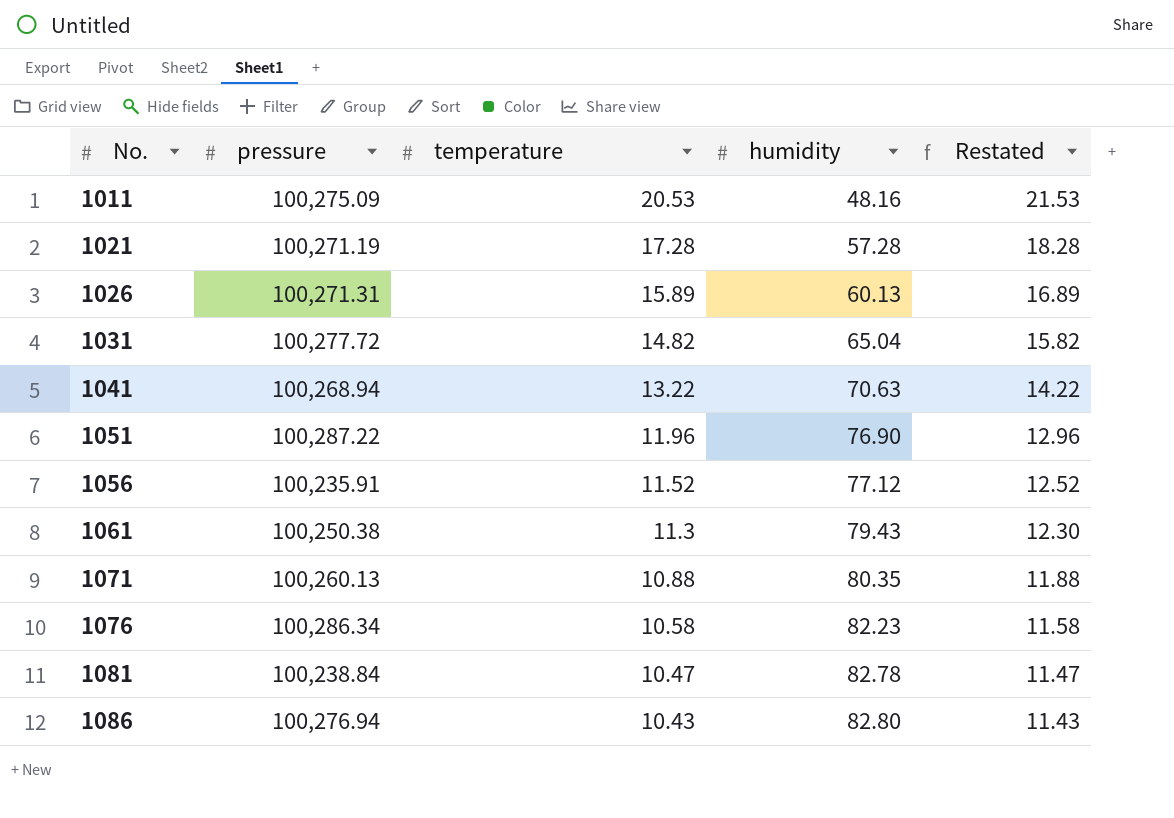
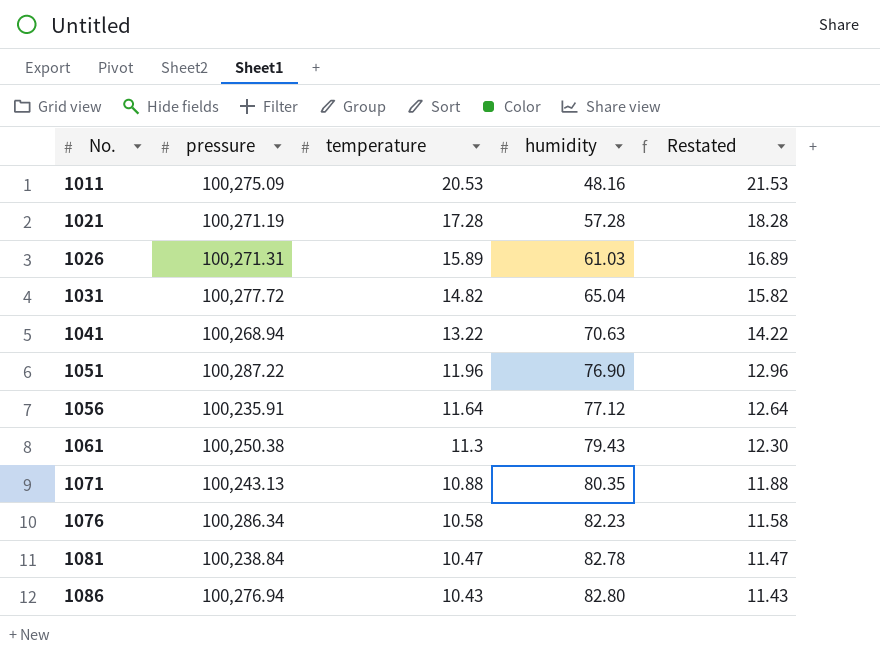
1026 | humidity: 60.13 -> 61.03
1056 | temperature: 11.52 -> 11.64
1056 | Restated: 12.52 -> 12.64
1071 | pressure: 100,260.13 -> 100,243.13

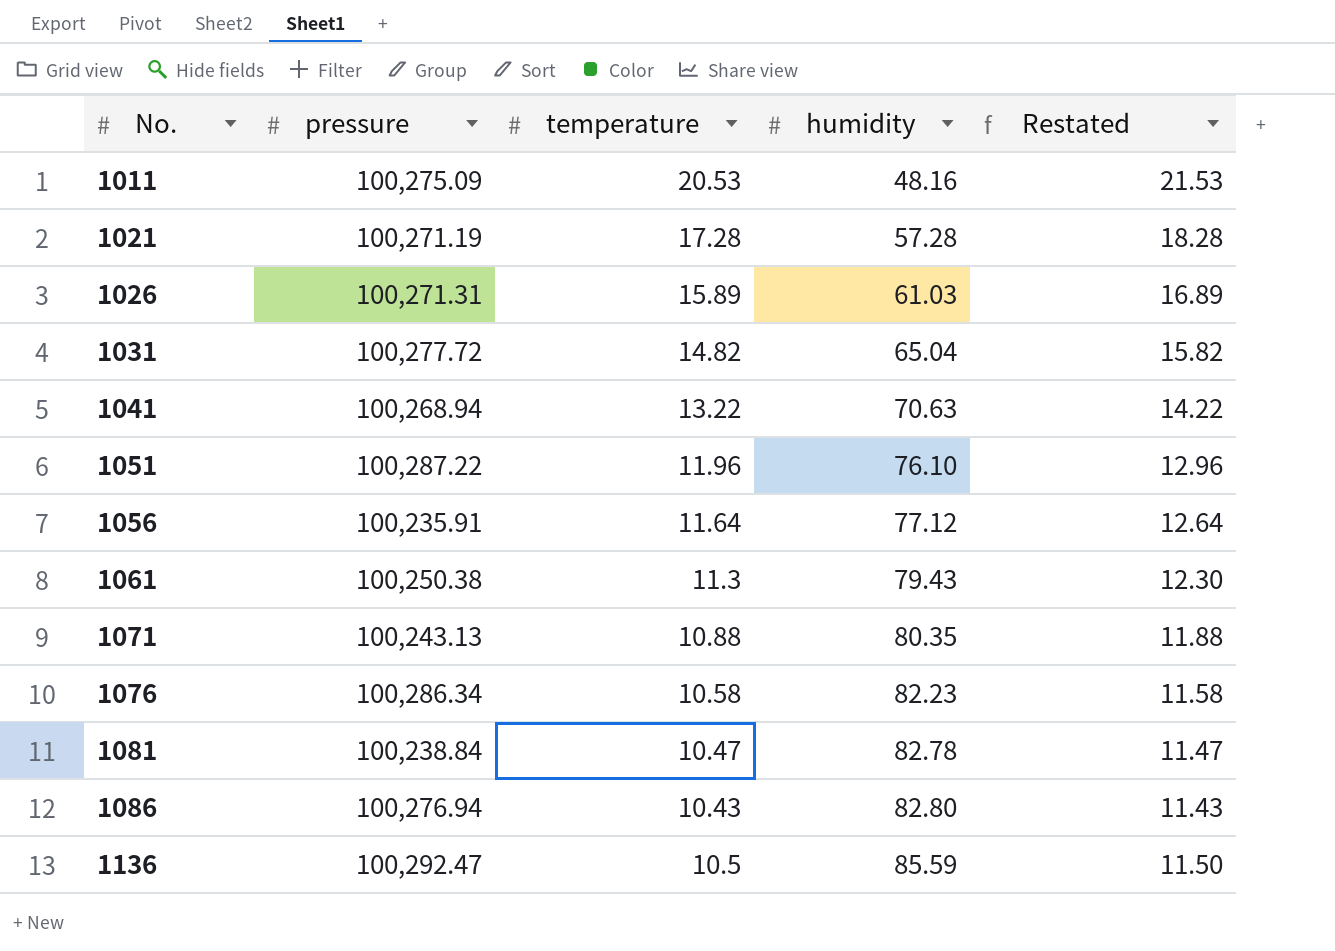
1051 | humidity: 76.90 -> 76.10
row 1136: none -> 100,292.47 | 10.5 | 85.59 | 11.50

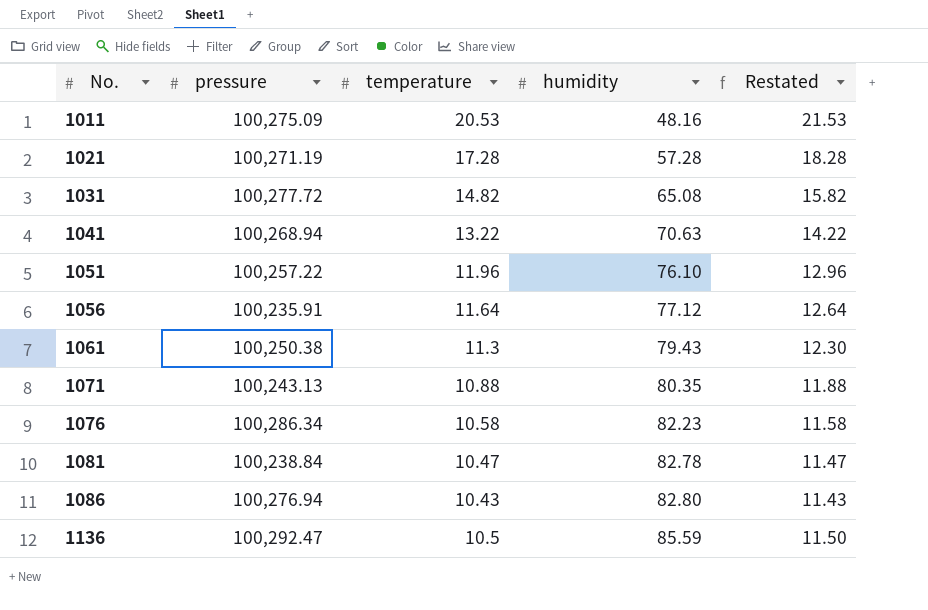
row 1026: 100,271.31 | 15.89 | 61.03 | 16.89 -> none
1031 | humidity: 65.04 -> 65.08
1051 | pressure: 100,287.22 -> 100,257.22

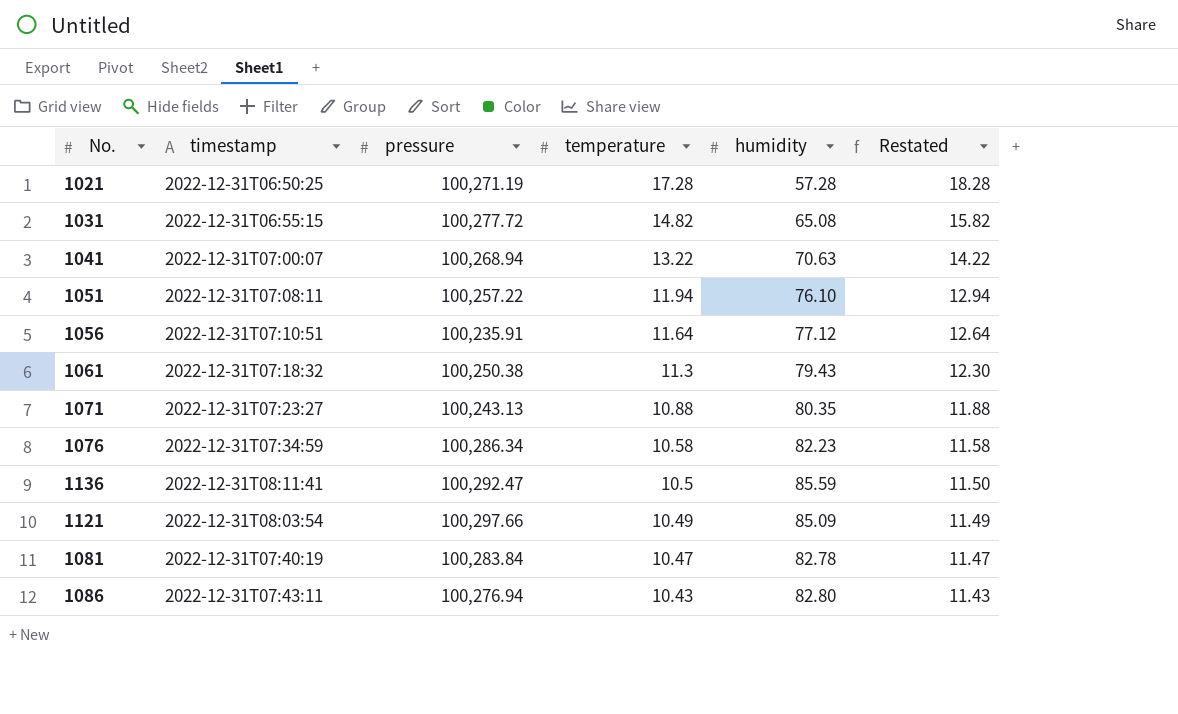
row order: No. ascending -> temperature descending
column timestamp | position: none -> 2
row 1011: 100,275.09 | 20.53 | 48.16 | 21.53 -> none
1051 | temperature: 11.96 -> 11.94
1051 | Restated: 12.96 -> 12.94
row 1121: none -> 2022-12-31T08:03:54 | 100,297.66 | 10.49 | 85.09 | 11.49
1081 | pressure: 100,238.84 -> 100,283.84

